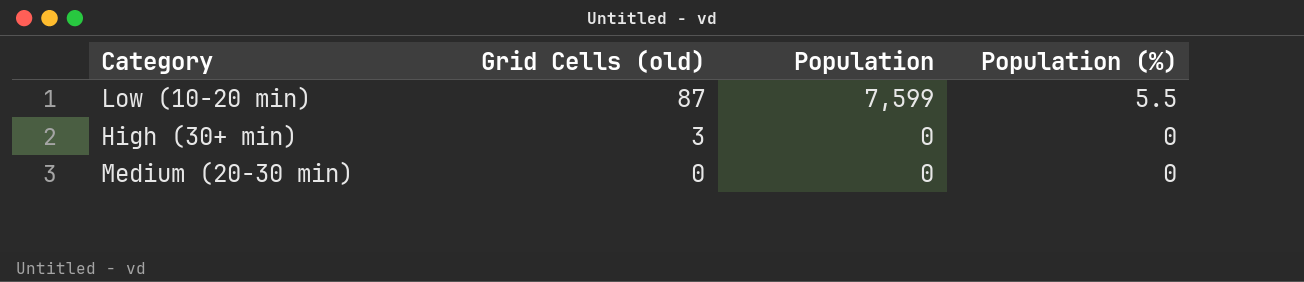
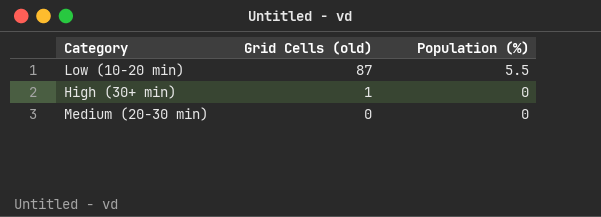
column Population | position: 3 -> none
High (30+ min) | Grid Cells (old): 3 -> 1

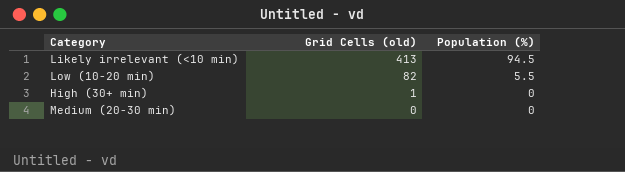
row Likely irrelevant (<10 min): none -> 413 | 94.5
Low (10-20 min) | Grid Cells (old): 87 -> 82

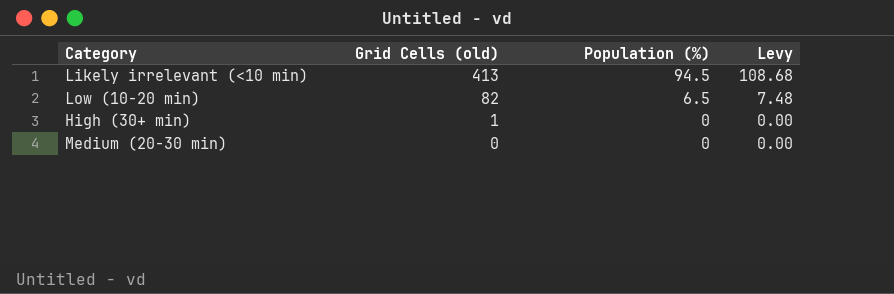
column Levy | formula: none -> [Population (%)] * 1.15
Low (10-20 min) | Population (%): 5.5 -> 6.5

